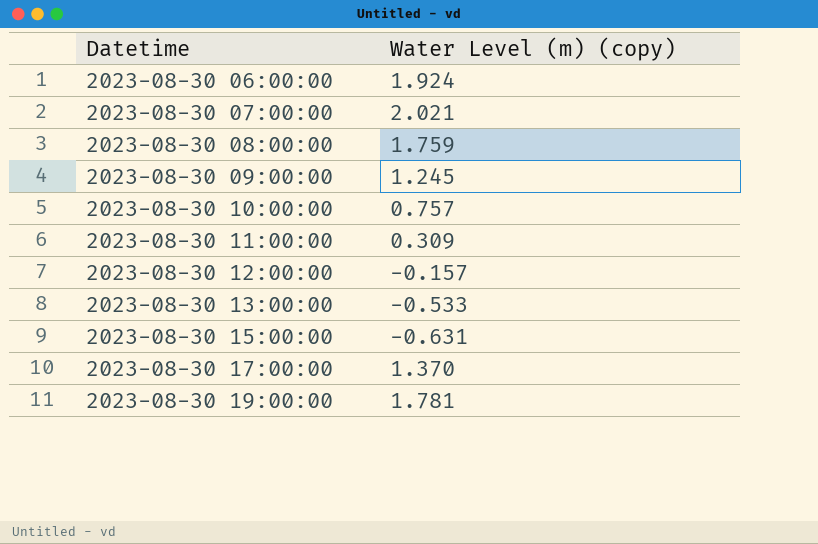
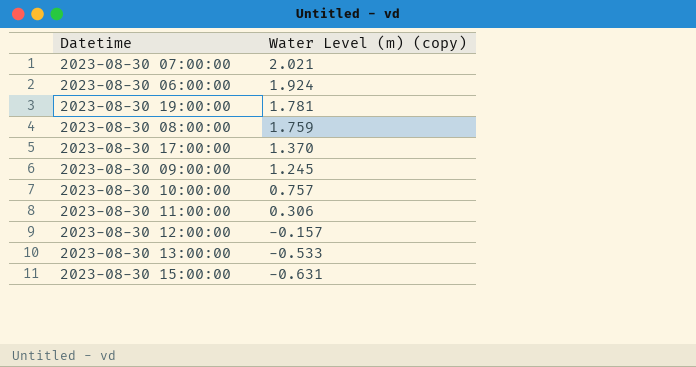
row order: Datetime ascending -> Water Level (m) (copy) descending
2023-08-30 11:00:00 | Water Level (m) (copy): 0.309 -> 0.306

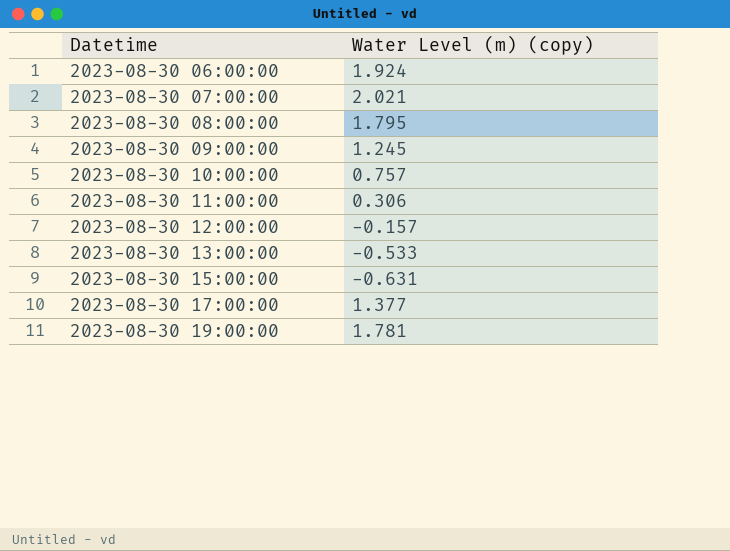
row order: Water Level (m) (copy) descending -> Datetime ascending
2023-08-30 08:00:00 | Water Level (m) (copy): 1.759 -> 1.795
2023-08-30 17:00:00 | Water Level (m) (copy): 1.370 -> 1.377

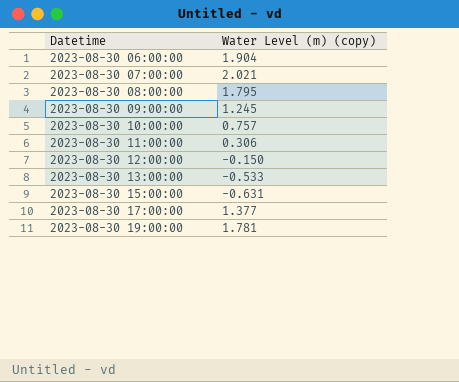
2023-08-30 06:00:00 | Water Level (m) (copy): 1.924 -> 1.904
2023-08-30 12:00:00 | Water Level (m) (copy): -0.157 -> -0.150

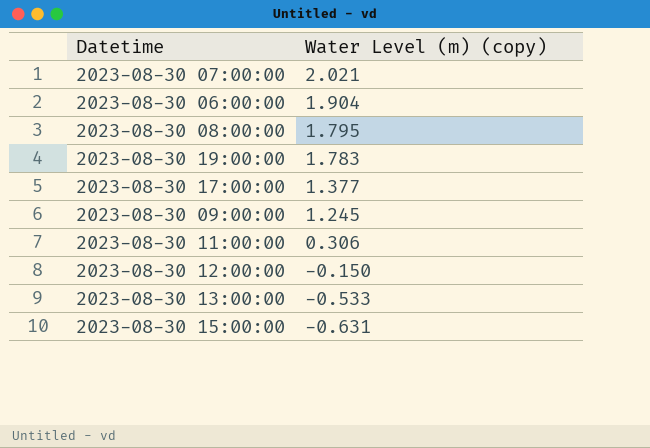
row order: Datetime ascending -> Water Level (m) (copy) descending
row 2023-08-30 10:00:00: 0.757 -> none
2023-08-30 19:00:00 | Water Level (m) (copy): 1.781 -> 1.783

